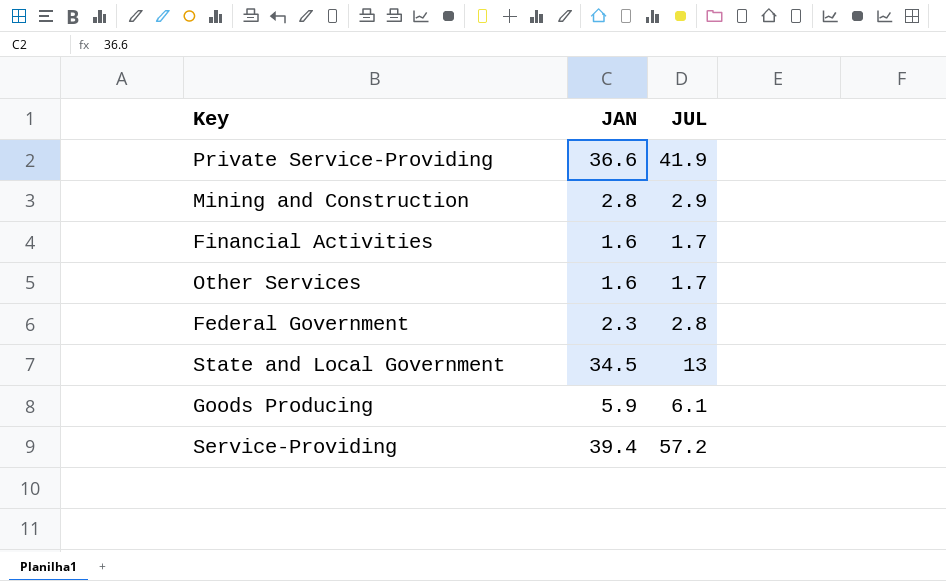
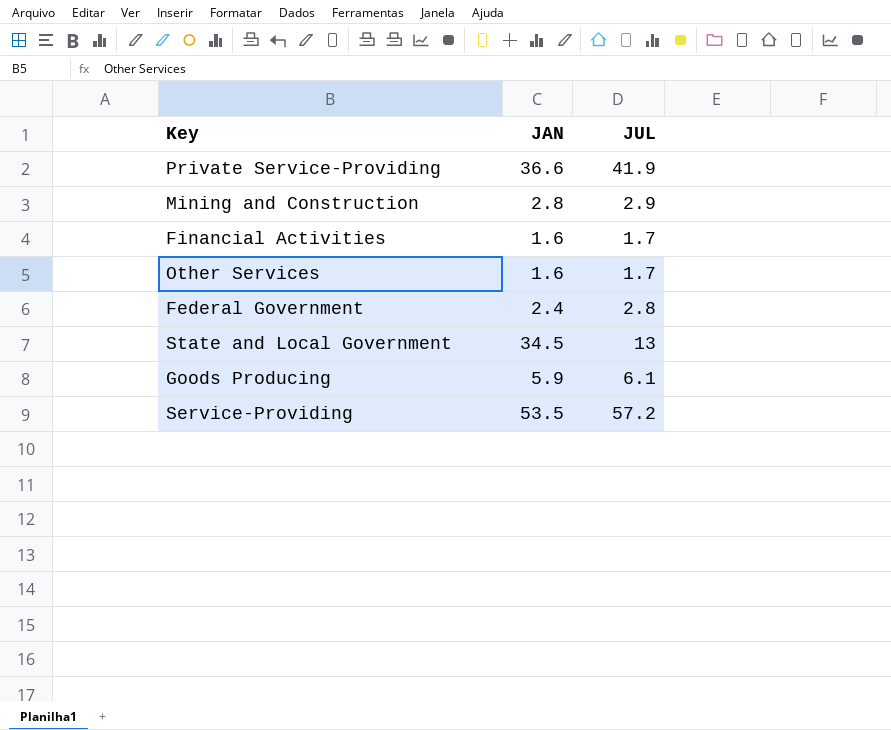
Federal Government | JAN: 2.3 -> 2.4
Service-Providing | JAN: 39.4 -> 53.5

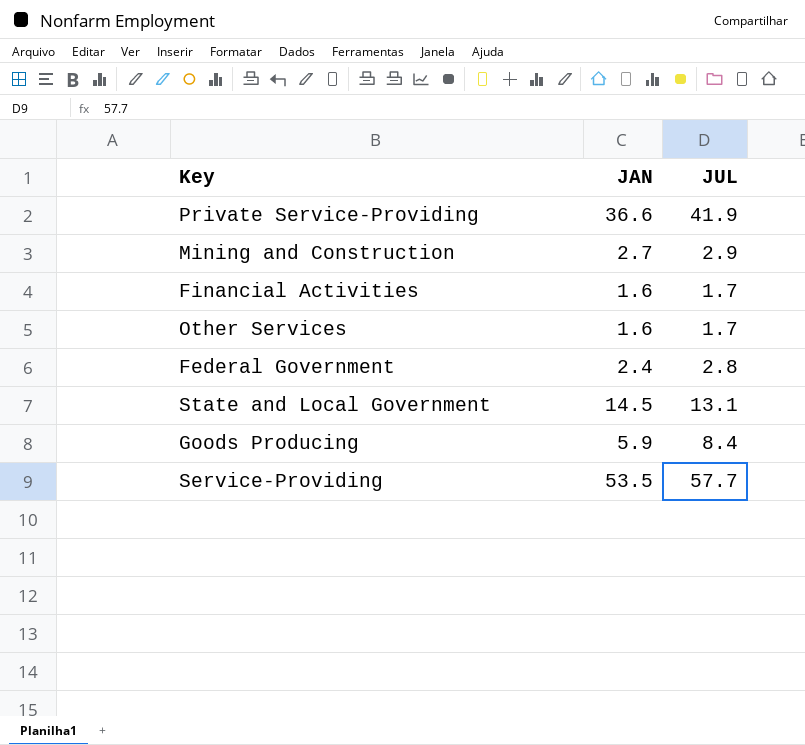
Mining and Construction | JAN: 2.8 -> 2.7
State and Local Government | JAN: 34.5 -> 14.5
State and Local Government | JUL: 13 -> 13.1
Goods Producing | JUL: 6.1 -> 8.4
Service-Providing | JUL: 57.2 -> 57.7

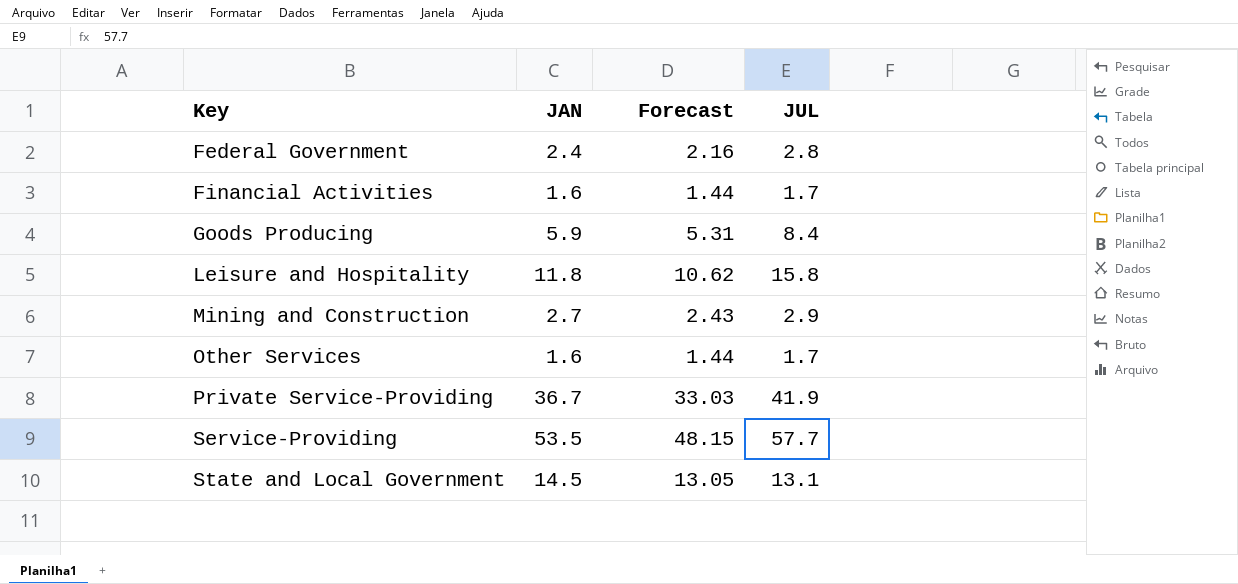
row order: none -> Key ascending
column Forecast | formula: none -> [JAN] * 0.9
row Leisure and Hospitality: none -> 11.8 | 10.62 | 15.8
Private Service-Providing | JAN: 36.6 -> 36.7

